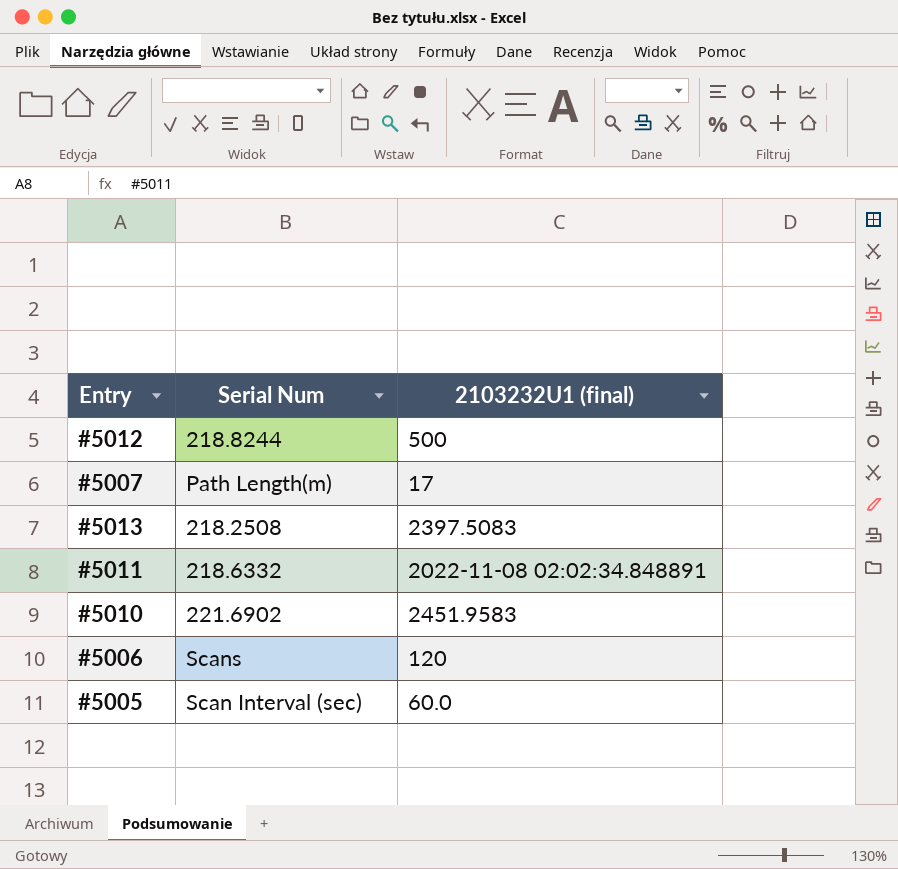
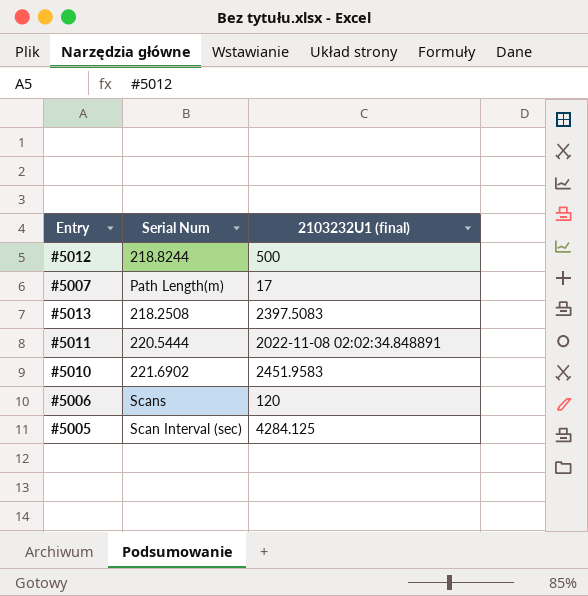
#5011 | Serial Num: 218.6332 -> 220.5444
#5005 | 2103232U1 (final): 60.0 -> 4284.125

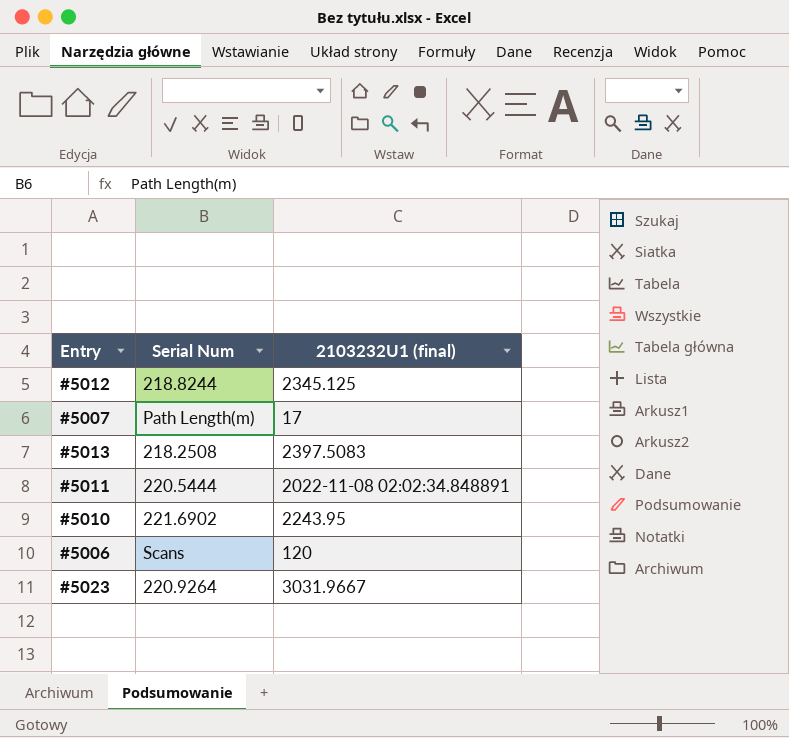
row #5005: Scan Interval (sec) | 4284.125 -> none
#5012 | 2103232U1 (final): 500 -> 2345.125
#5010 | 2103232U1 (final): 2451.9583 -> 2243.95
row #5023: none -> 220.9264 | 3031.9667

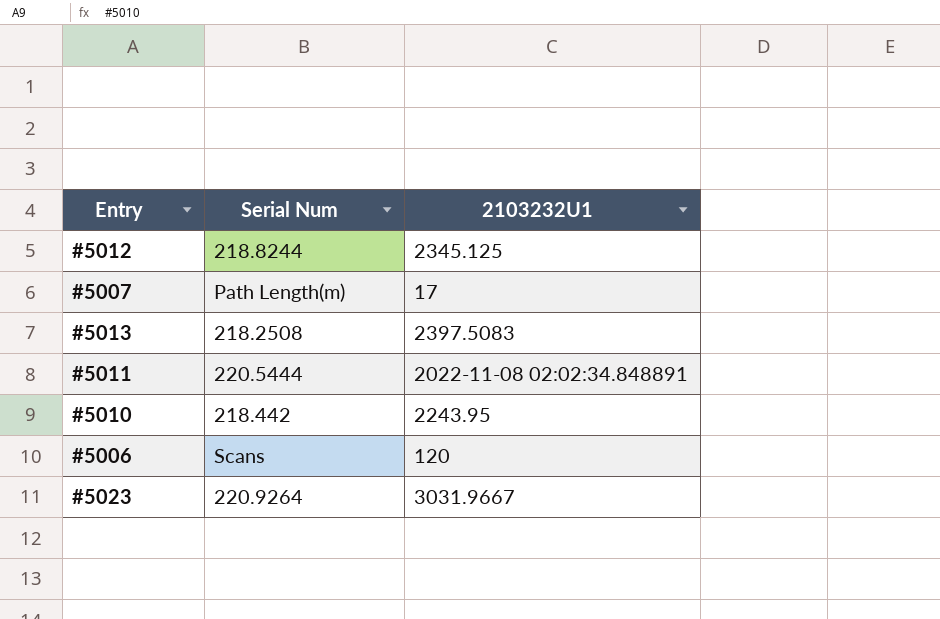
column name: 2103232U1 (final) -> 2103232U1
#5010 | Serial Num: 221.6902 -> 218.442

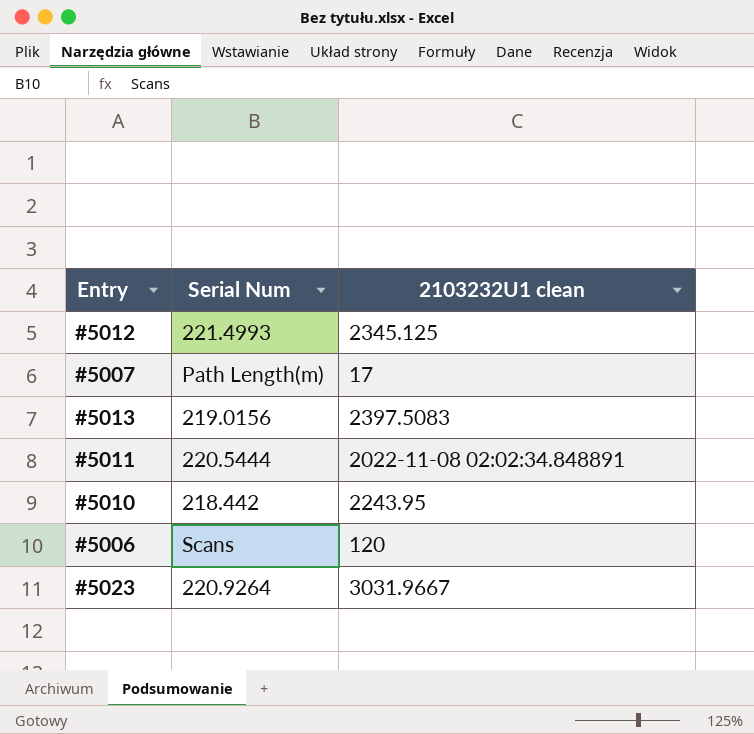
column name: 2103232U1 -> 2103232U1 clean
#5012 | Serial Num: 218.8244 -> 221.4993
#5013 | Serial Num: 218.2508 -> 219.0156

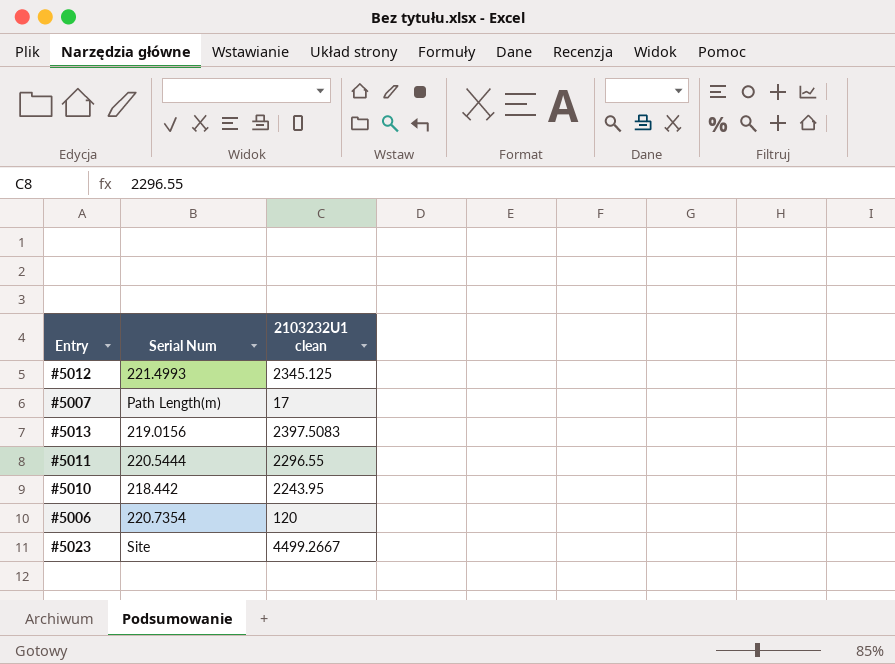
#5011 | 2103232U1 clean: 2022-11-08 02:02:34.848891 -> 2296.55
#5006 | Serial Num: Scans -> 220.7354
#5023 | Serial Num: 220.9264 -> Site
#5023 | 2103232U1 clean: 3031.9667 -> 4499.2667

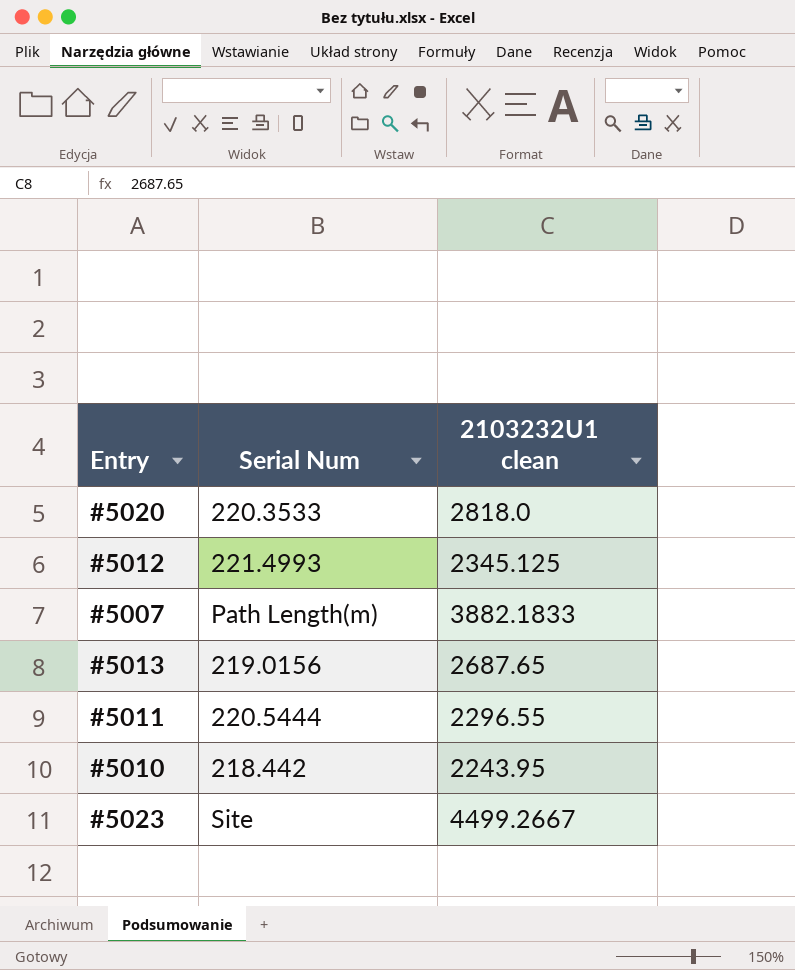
row #5006: 220.7354 | 120 -> none
row #5020: none -> 220.3533 | 2818.0
#5007 | 2103232U1 clean: 17 -> 3882.1833
#5013 | 2103232U1 clean: 2397.5083 -> 2687.65

